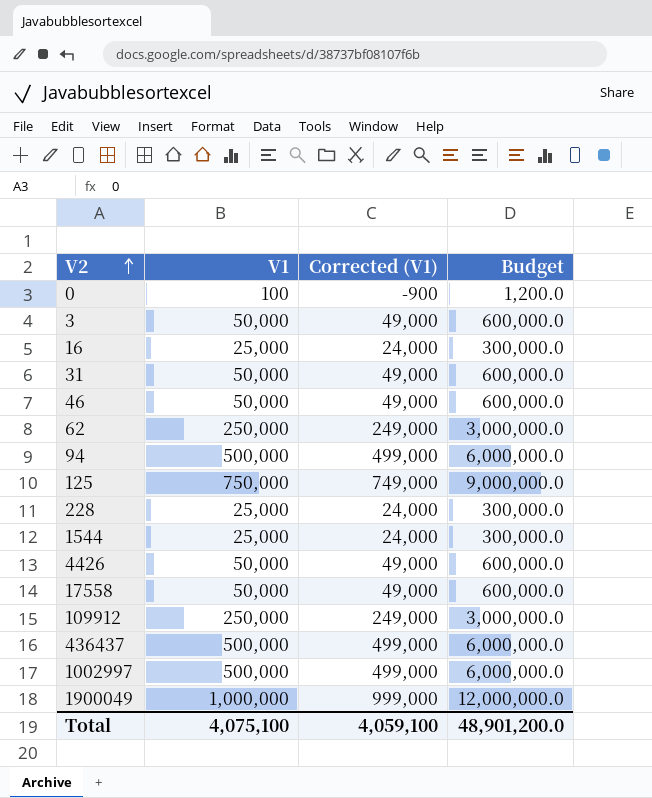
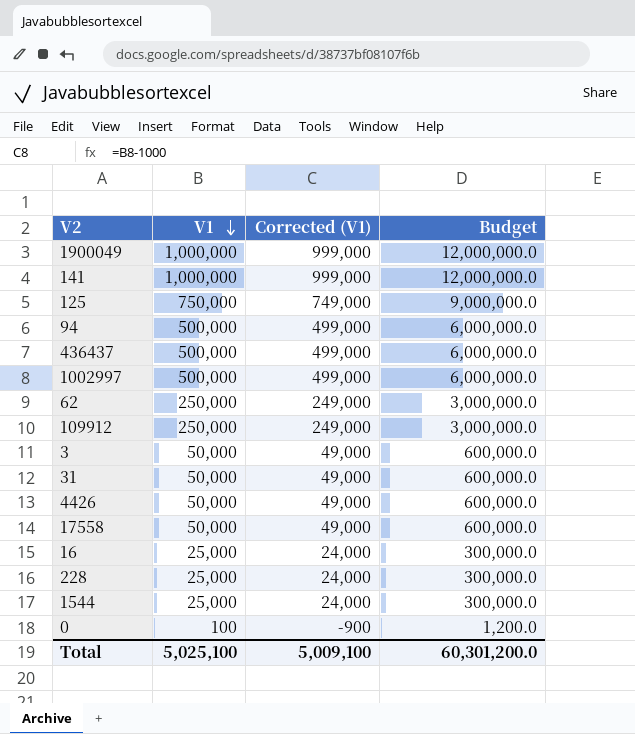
row order: V2 ascending -> V1 descending
row 46: 50,000 | 49,000 | 600,000.0 -> none
row 141: none -> 1,000,000 | 999,000 | 12,000,000.0
Total | V1: 4,075,100 -> 5,025,100
Total | Corrected (V1): 4,059,100 -> 5,009,100
Total | Budget: 48,901,200.0 -> 60,301,200.0

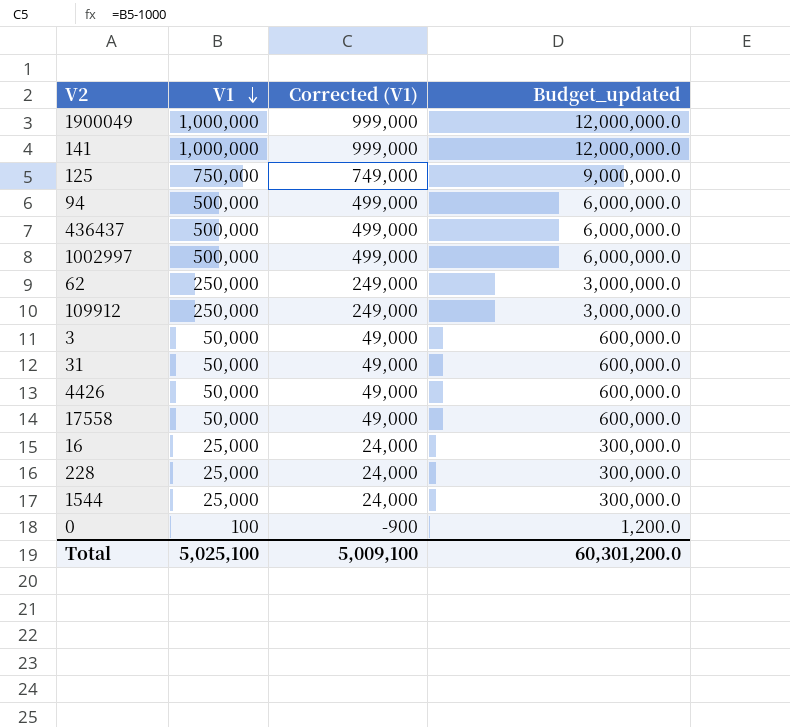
column name: Budget -> Budget_updated

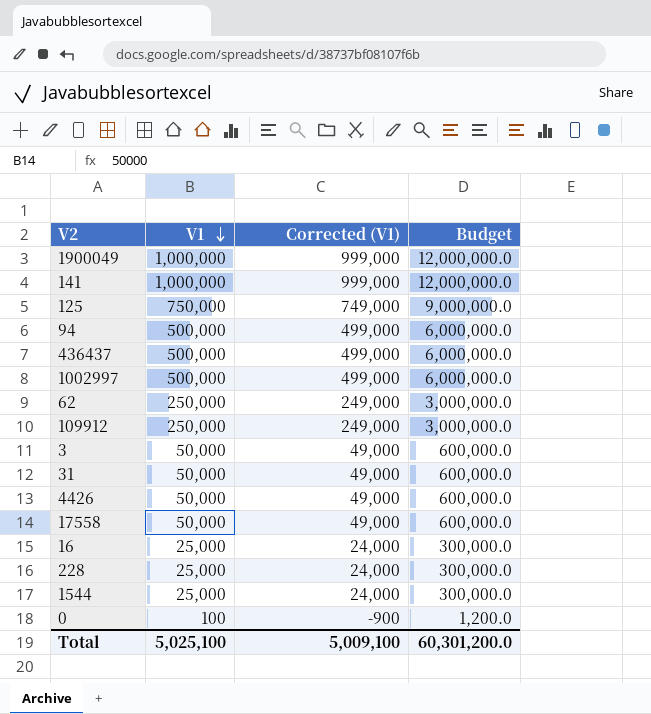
column name: Budget_updated -> Budget

